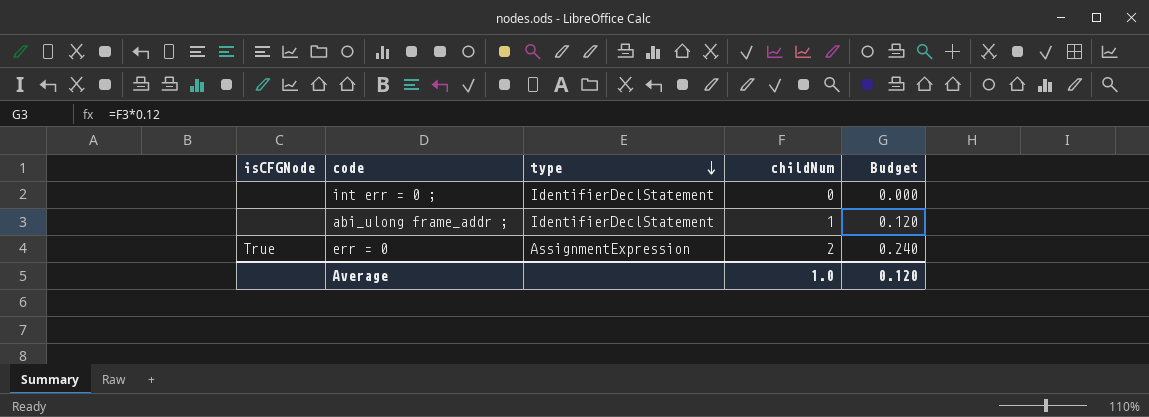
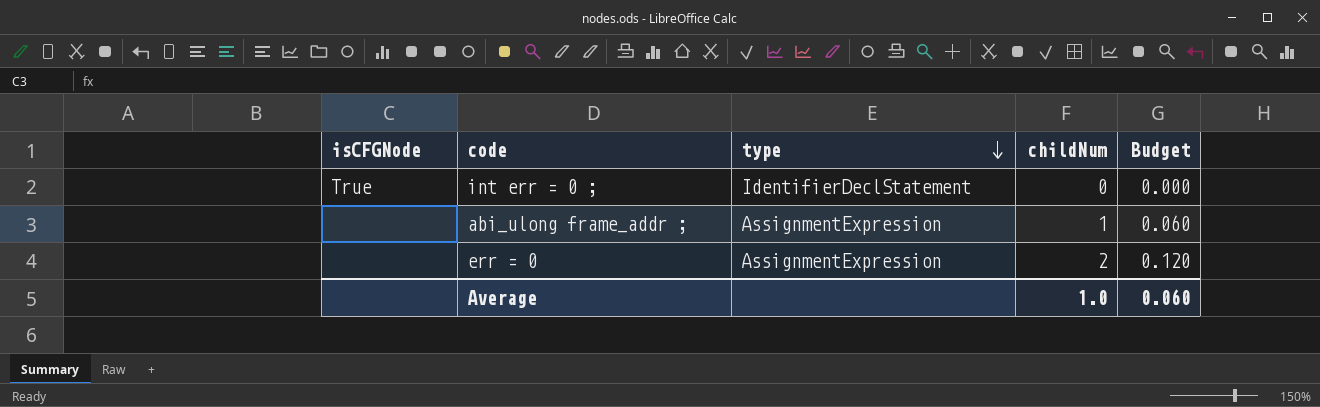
column Budget | formula: [childNum] * 0.12 -> [childNum] * 0.06
int err = 0 ; | isCFGNode: none -> True
abi_ulong frame_addr ; | type: IdentifierDeclStatement -> AssignmentExpression
err = 0 | isCFGNode: True -> none
Average | Budget: 0.120 -> 0.060

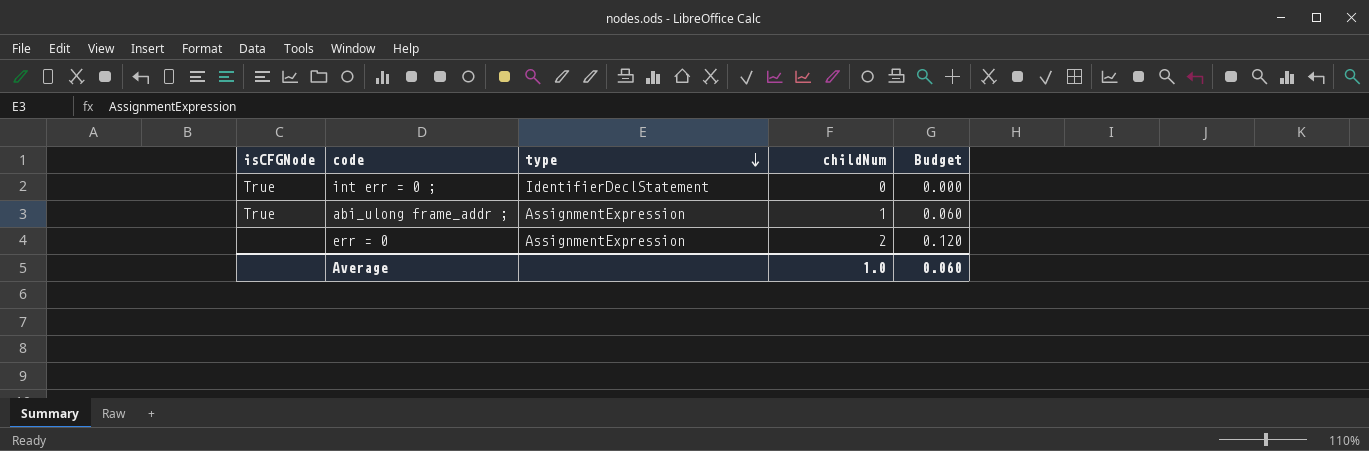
abi_ulong frame_addr ; | isCFGNode: none -> True

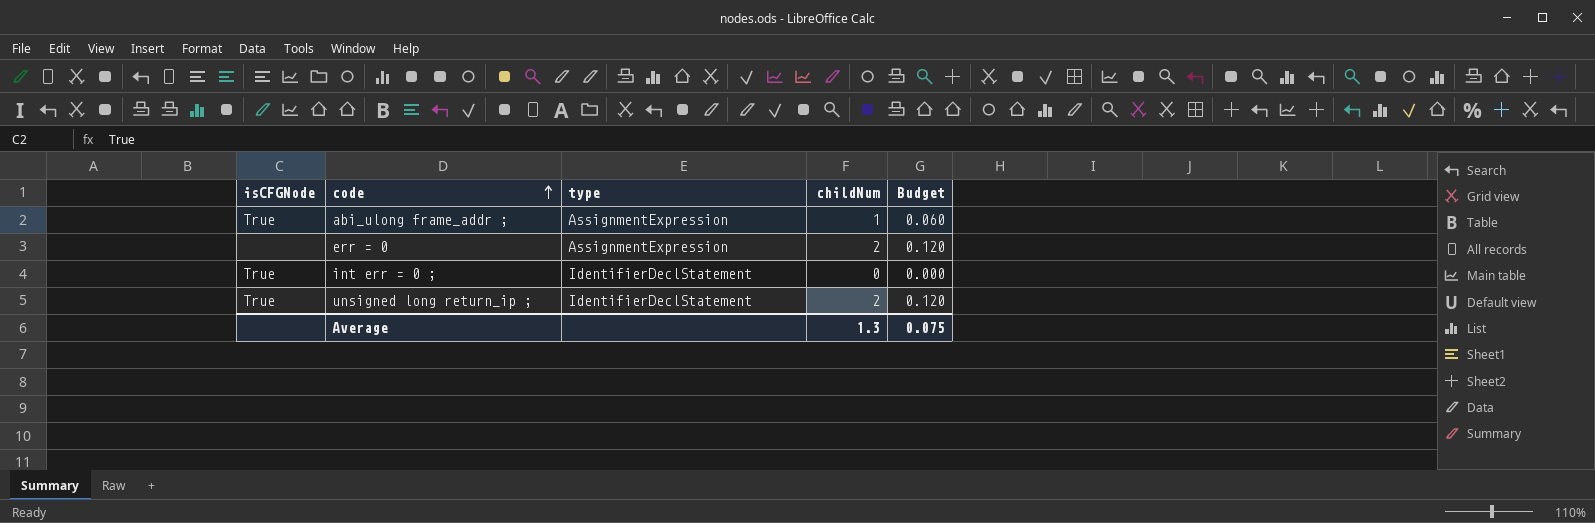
row order: type descending -> code ascending
row unsigned long return_ip ;: none -> True | IdentifierDeclStatement | 2 | 0.120
Average | childNum: 1.0 -> 1.3
Average | Budget: 0.060 -> 0.075

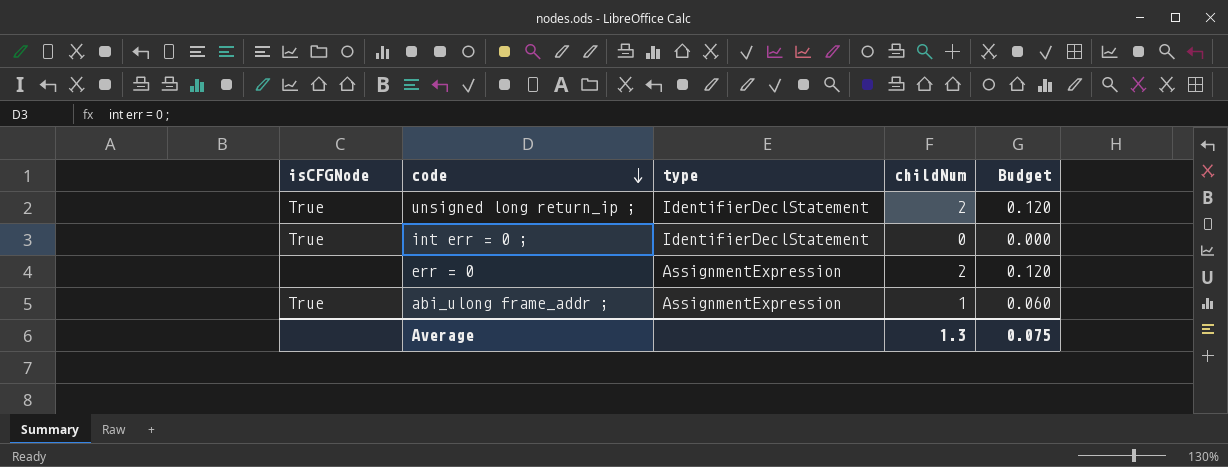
row order: code ascending -> code descending

